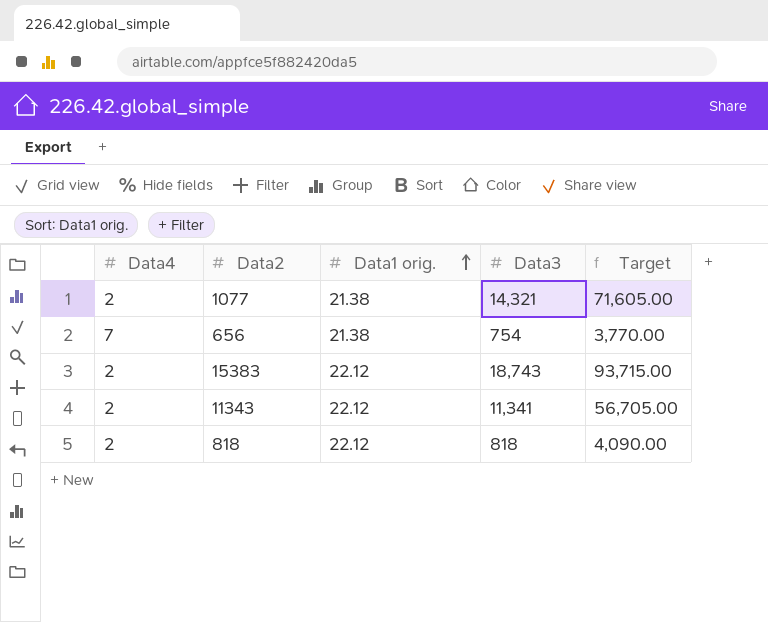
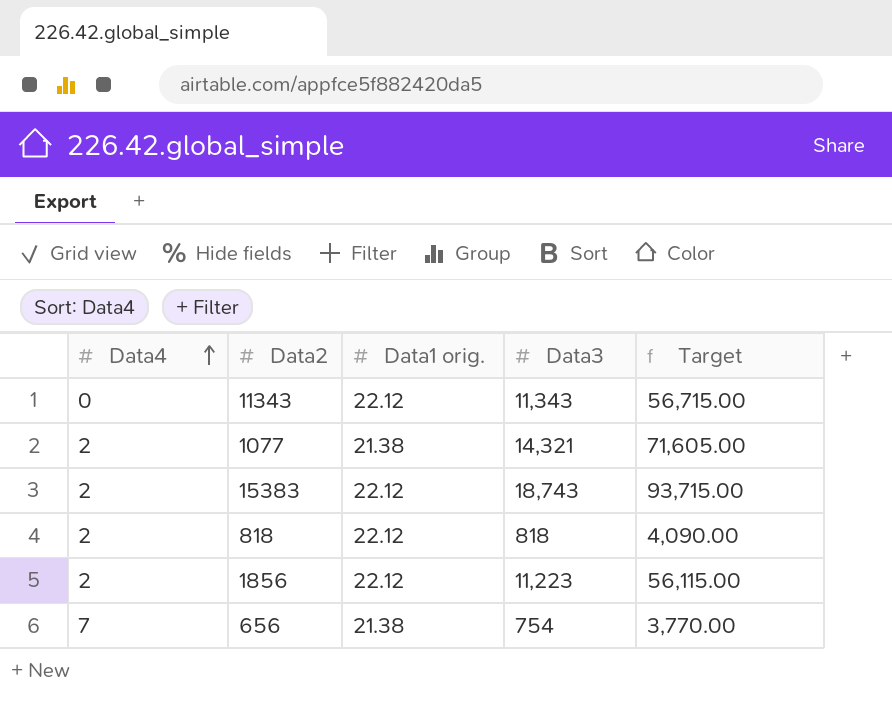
row order: Data1 orig. ascending -> Data4 ascending
11343 | Data4: 2 -> 0
11343 | Data3: 11,341 -> 11,343
11343 | Target: 56,705.00 -> 56,715.00
row 1856: none -> 2 | 22.12 | 11,223 | 56,115.00

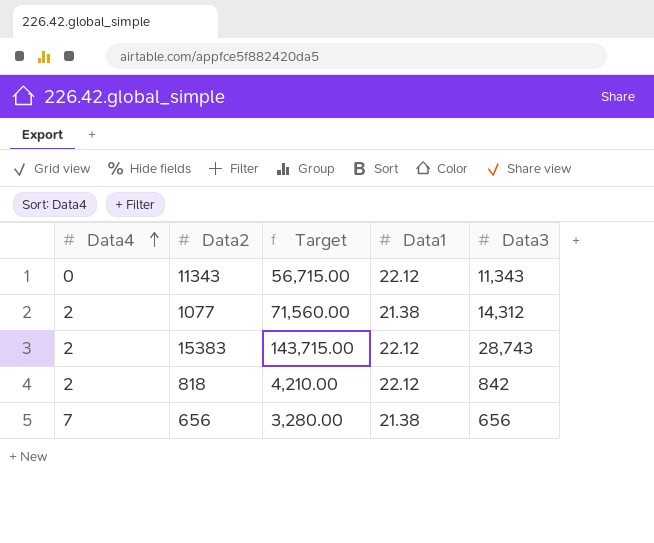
column Target | position: 5 -> 3
column name: Data1 orig. -> Data1
row 1856: 2 | 22.12 | 11,223 | 56,115.00 -> none
1077 | Target: 71,605.00 -> 71,560.00
1077 | Data3: 14,321 -> 14,312
15383 | Target: 93,715.00 -> 143,715.00
15383 | Data3: 18,743 -> 28,743
818 | Target: 4,090.00 -> 4,210.00
818 | Data3: 818 -> 842
656 | Target: 3,770.00 -> 3,280.00
656 | Data3: 754 -> 656

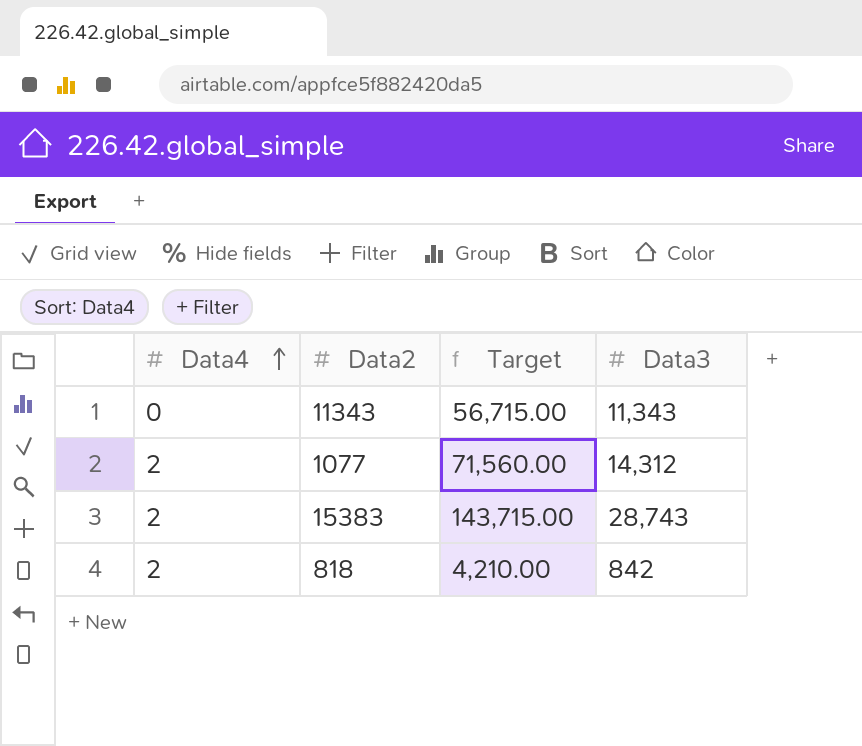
column Data1 | position: 4 -> none
row 656: 7 | 3,280.00 | 21.38 | 656 -> none

